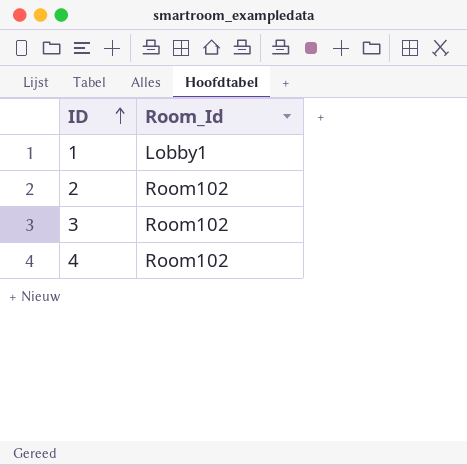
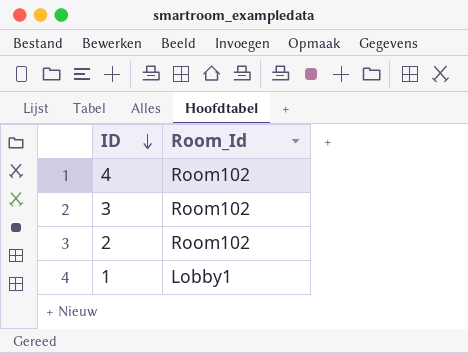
row order: ID ascending -> ID descending

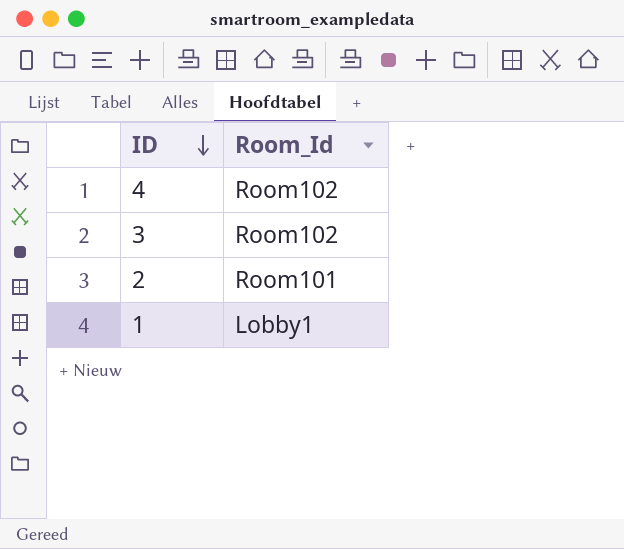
2 | Room_Id: Room102 -> Room101

